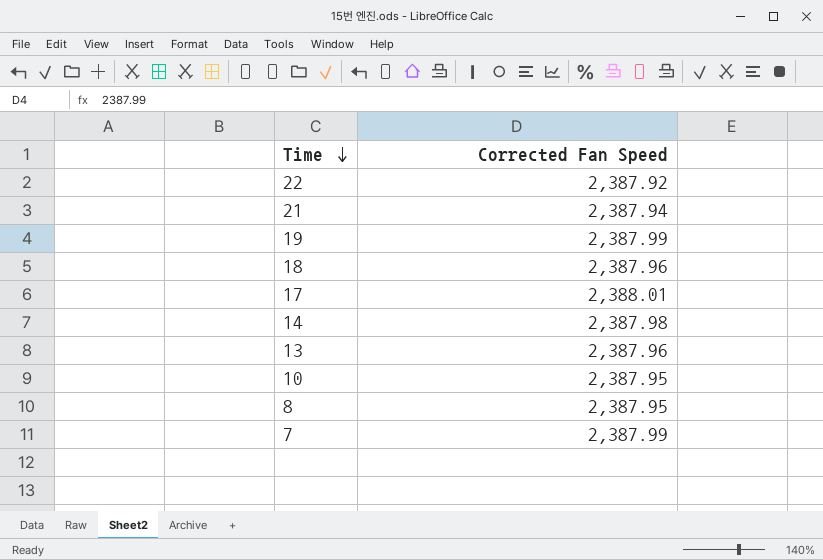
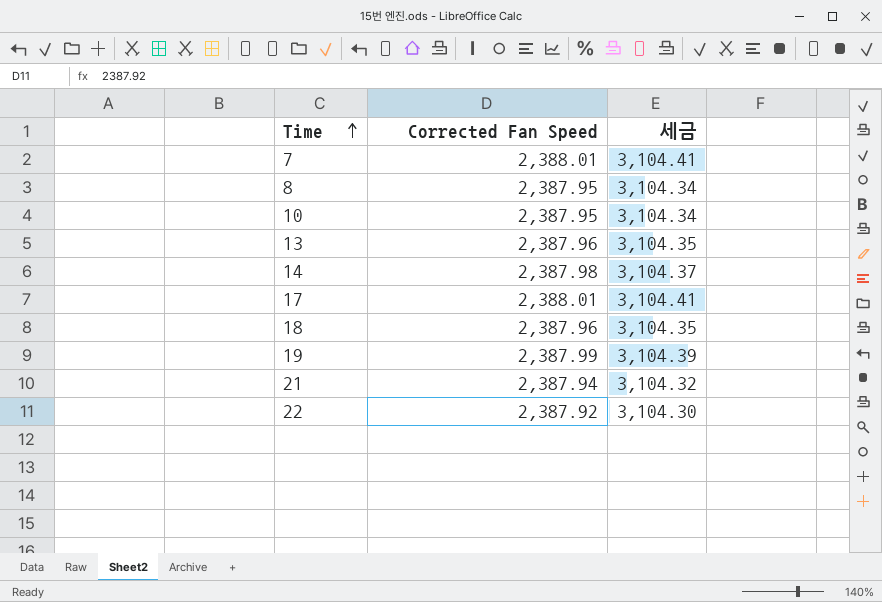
row order: Time descending -> Time ascending
column 세금 | formula: none -> [Corrected Fan Speed] * 1.3
7 | Corrected Fan Speed: 2,387.99 -> 2,388.01

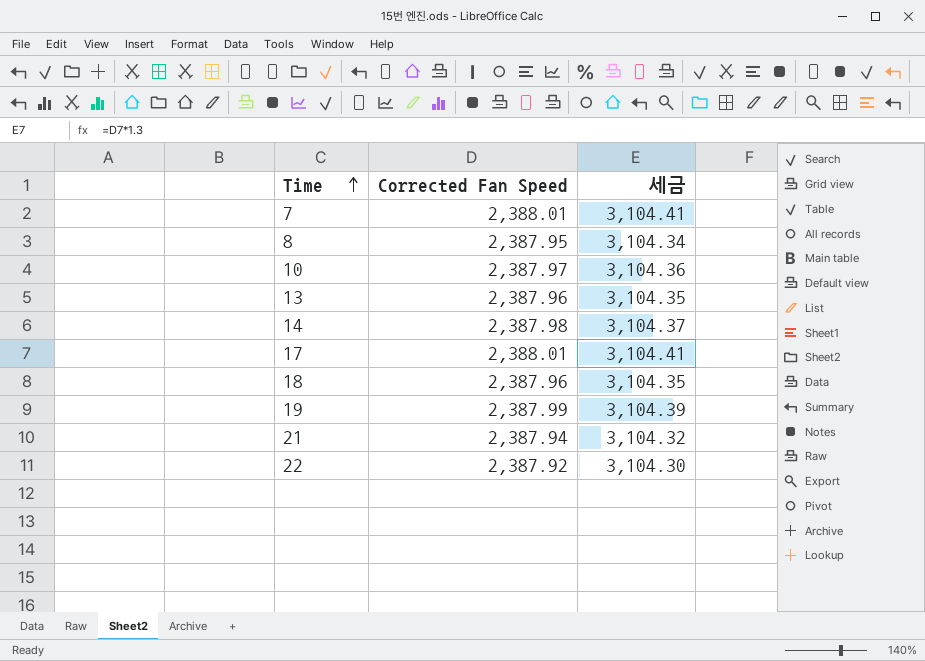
10 | Corrected Fan Speed: 2,387.95 -> 2,387.97
10 | 세금: 3,104.34 -> 3,104.36

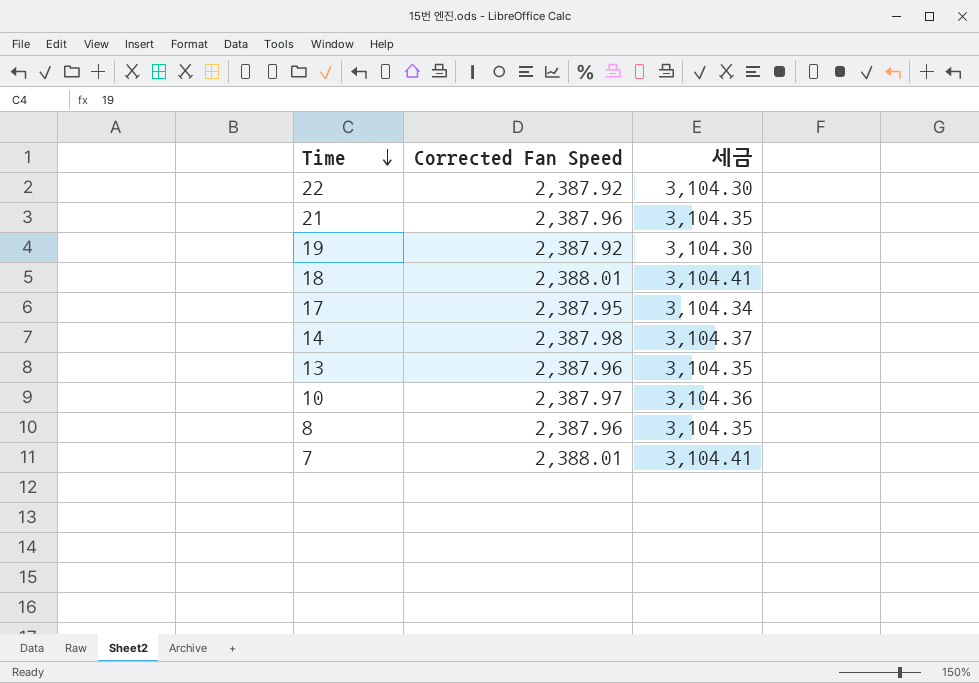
row order: Time ascending -> Time descending
21 | Corrected Fan Speed: 2,387.94 -> 2,387.96
21 | 세금: 3,104.32 -> 3,104.35
19 | Corrected Fan Speed: 2,387.99 -> 2,387.92
19 | 세금: 3,104.39 -> 3,104.30
18 | Corrected Fan Speed: 2,387.96 -> 2,388.01
18 | 세금: 3,104.35 -> 3,104.41
17 | Corrected Fan Speed: 2,388.01 -> 2,387.95
17 | 세금: 3,104.41 -> 3,104.34
8 | Corrected Fan Speed: 2,387.95 -> 2,387.96
8 | 세금: 3,104.34 -> 3,104.35

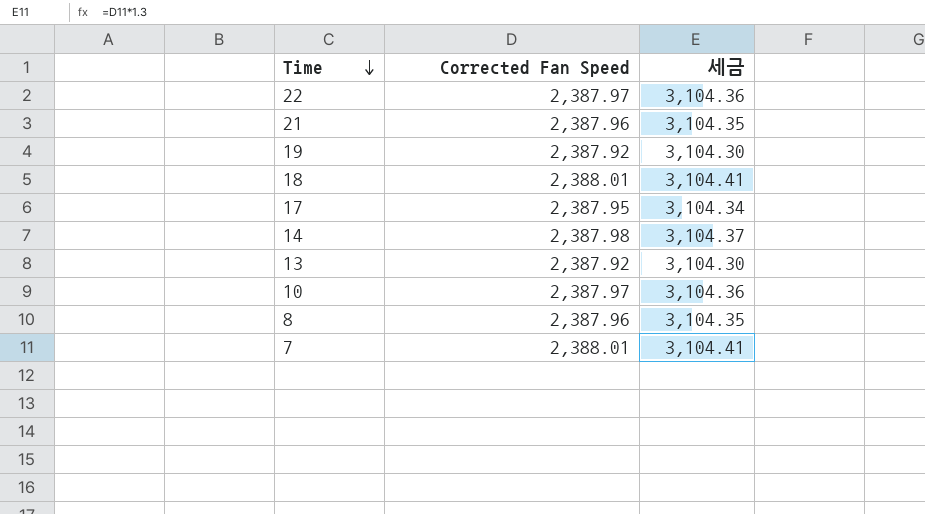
22 | Corrected Fan Speed: 2,387.92 -> 2,387.97
22 | 세금: 3,104.30 -> 3,104.36
13 | Corrected Fan Speed: 2,387.96 -> 2,387.92
13 | 세금: 3,104.35 -> 3,104.30

